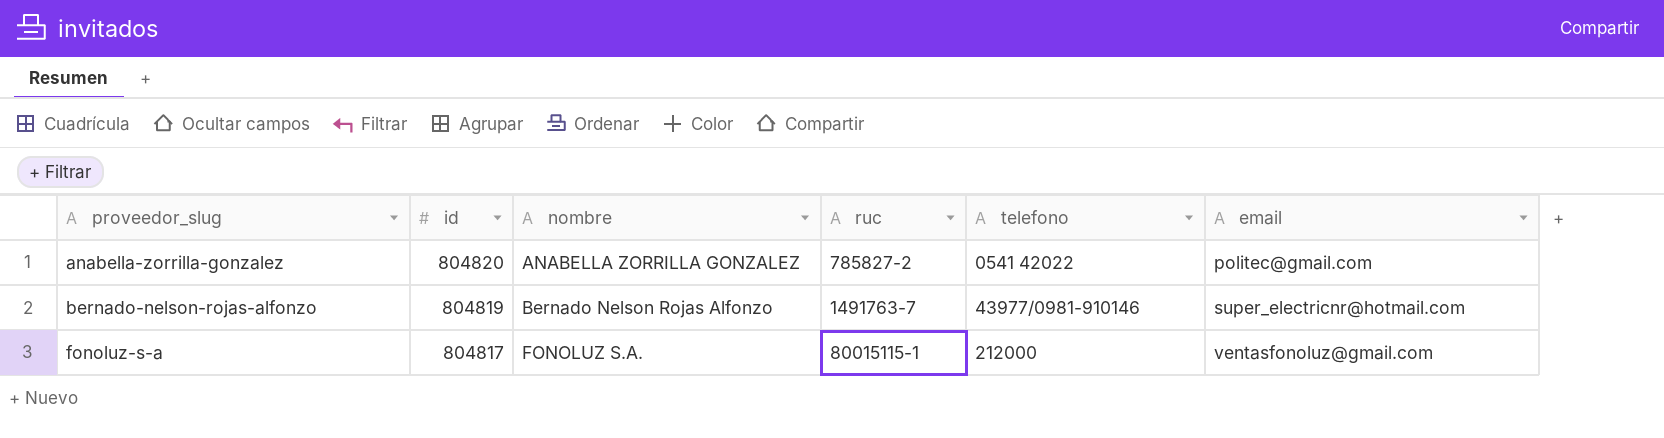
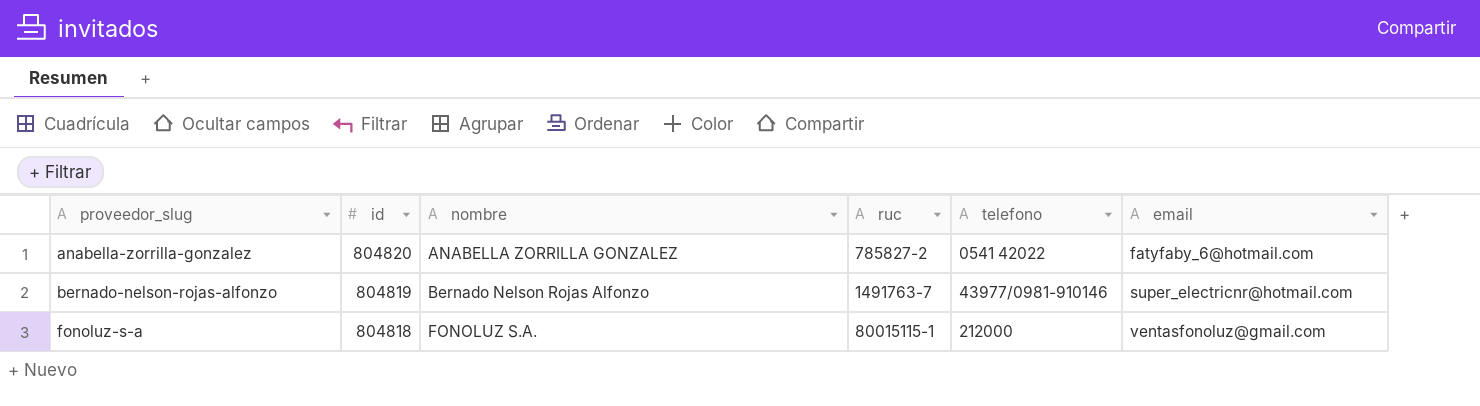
anabella-zorrilla-gonzalez | email: politec@gmail.com -> fatyfaby_6@hotmail.com
fonoluz-s-a | id: 804817 -> 804818

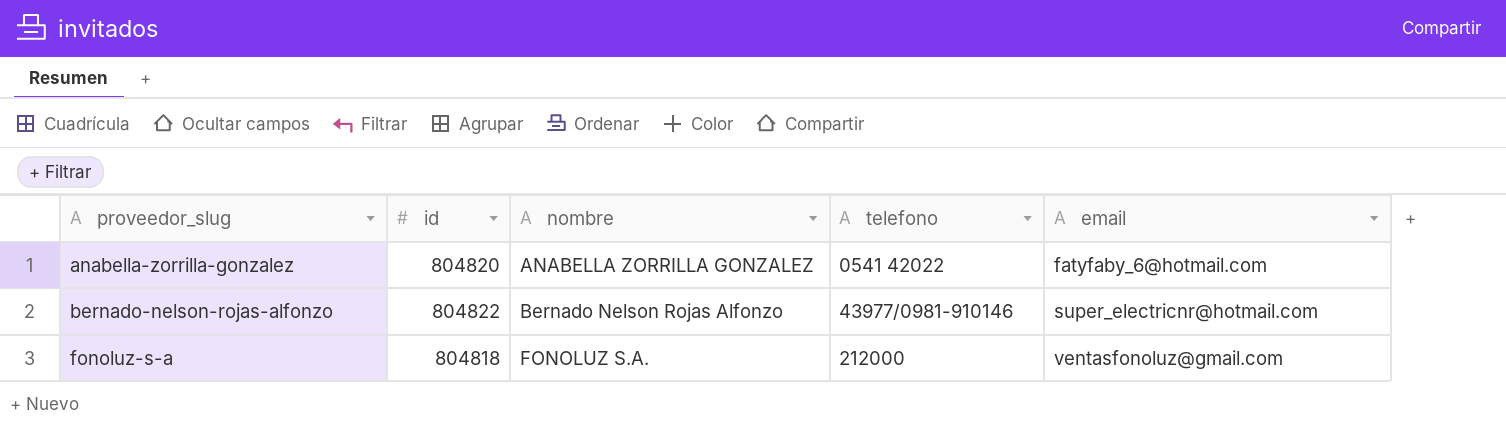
column ruc | position: 4 -> none
bernado-nelson-rojas-alfonzo | id: 804819 -> 804822

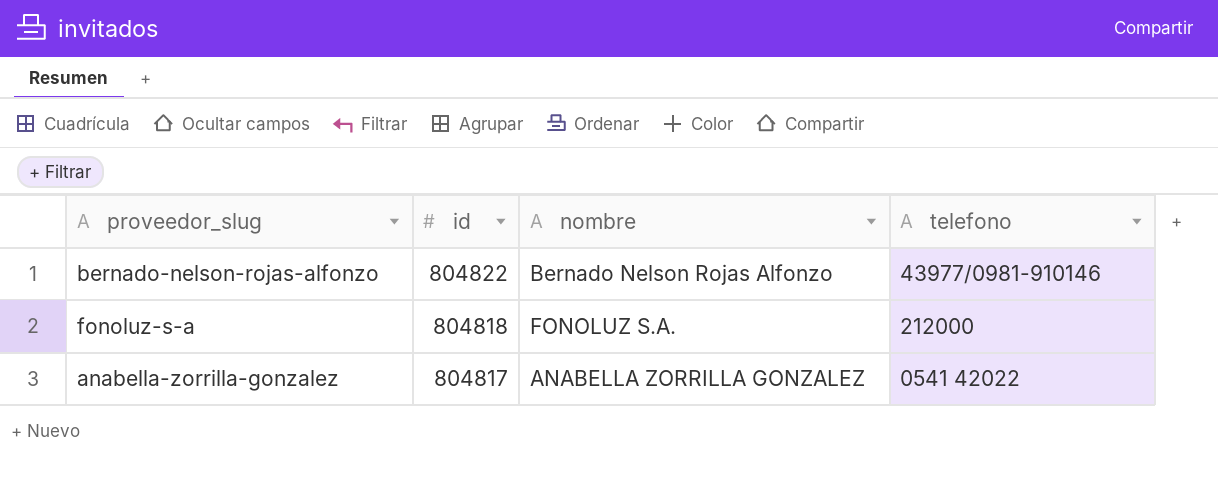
row order: proveedor_slug ascending -> id descending
column email | position: 5 -> none
anabella-zorrilla-gonzalez | id: 804820 -> 804817

